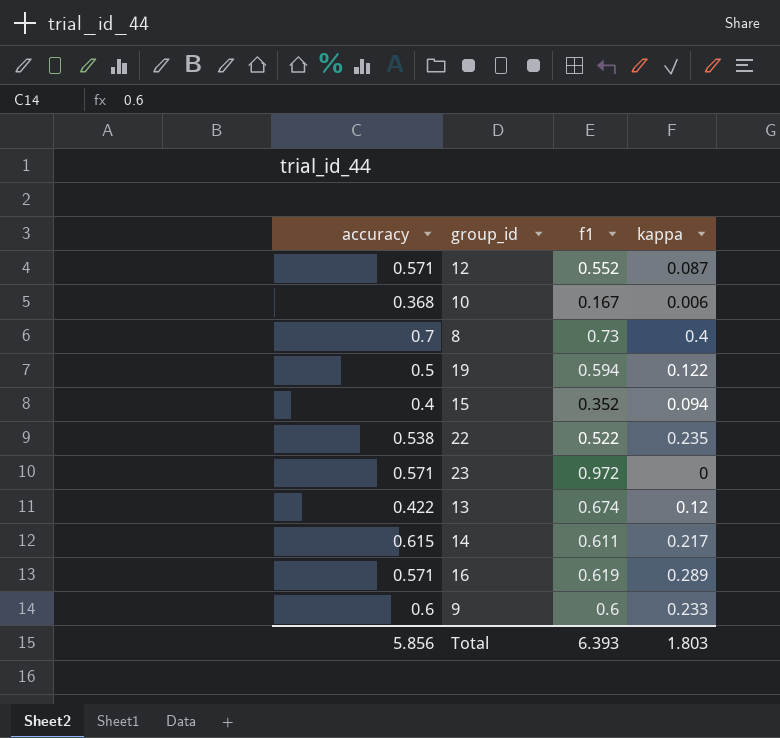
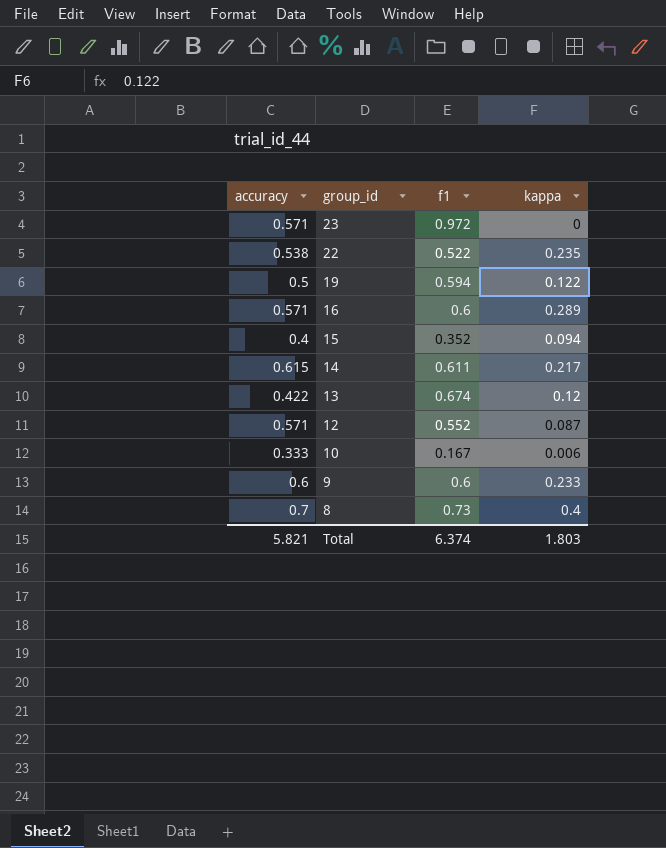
row order: none -> group_id descending
16 | f1: 0.619 -> 0.6
10 | accuracy: 0.368 -> 0.333
Total | accuracy: 5.856 -> 5.821
Total | f1: 6.393 -> 6.374

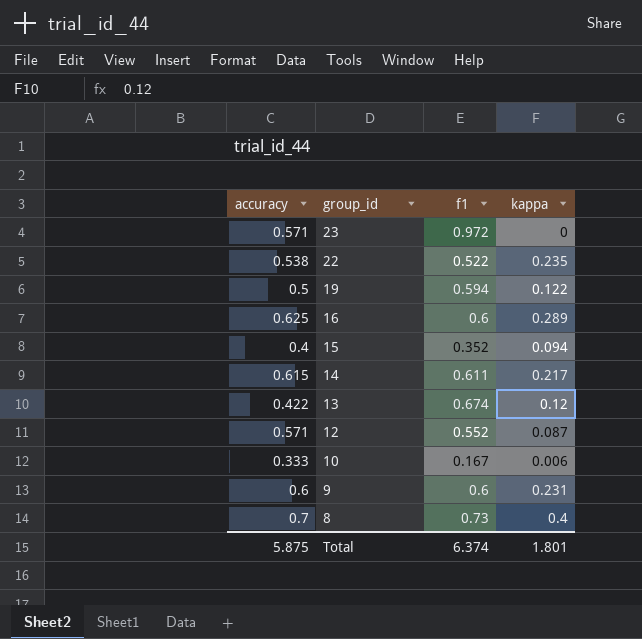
16 | accuracy: 0.571 -> 0.625
9 | kappa: 0.233 -> 0.231
Total | accuracy: 5.821 -> 5.875
Total | kappa: 1.803 -> 1.801

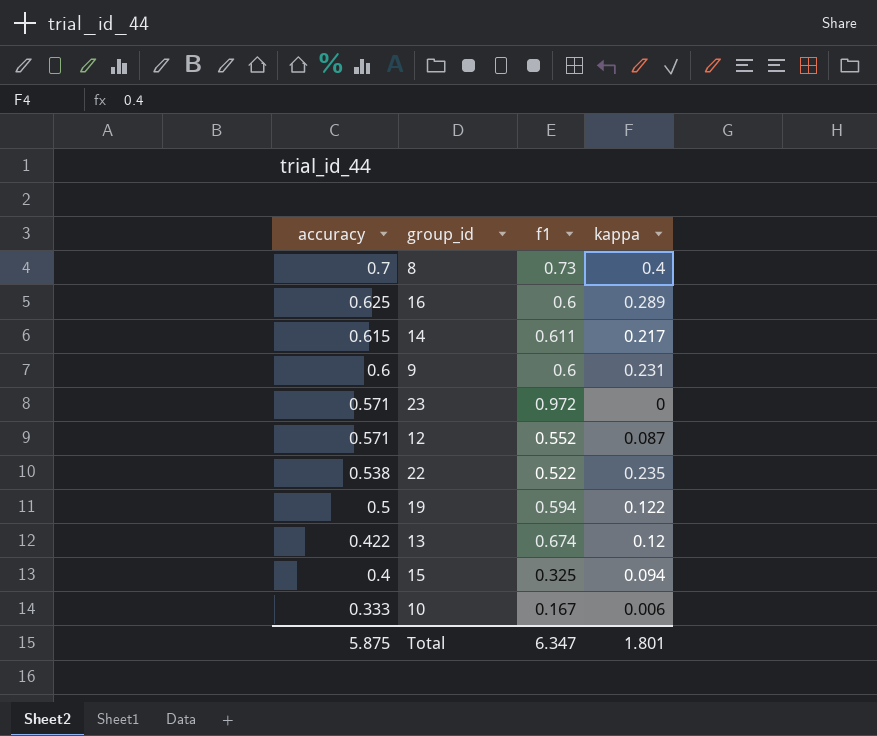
row order: group_id descending -> accuracy descending
15 | f1: 0.352 -> 0.325
Total | f1: 6.374 -> 6.347

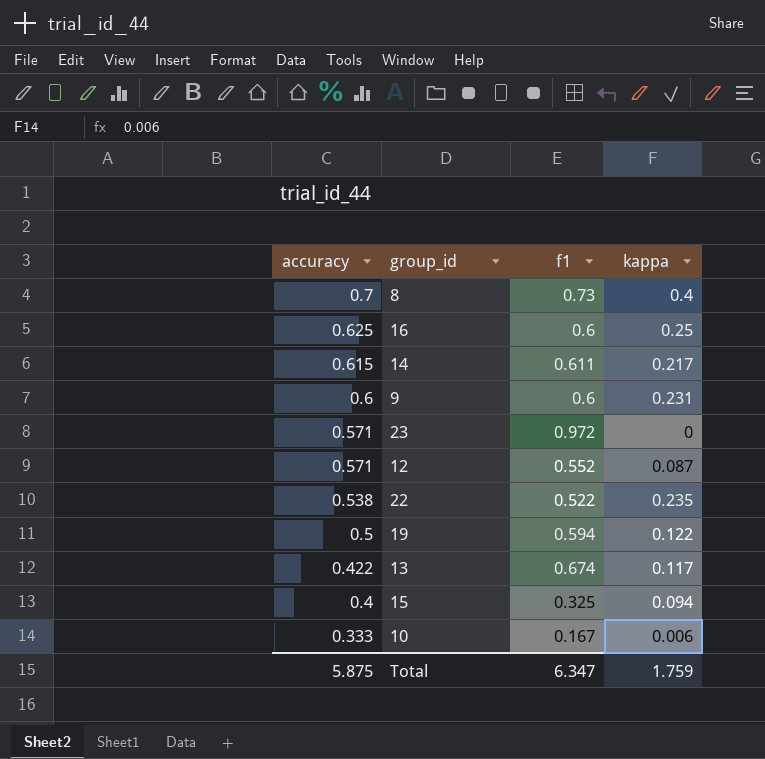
16 | kappa: 0.289 -> 0.25
13 | kappa: 0.12 -> 0.117
Total | kappa: 1.801 -> 1.759

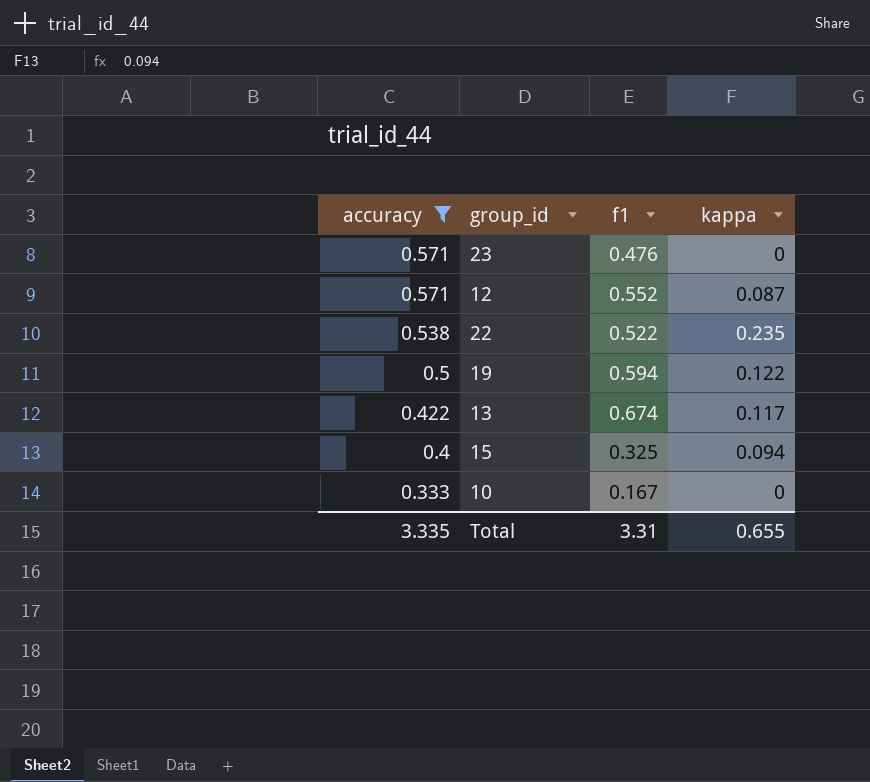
filter: none -> accuracy <= 0.571
23 | f1: 0.972 -> 0.476
10 | kappa: 0.006 -> 0
Total | accuracy: 5.875 -> 3.335
Total | f1: 6.347 -> 3.31
Total | kappa: 1.759 -> 0.655

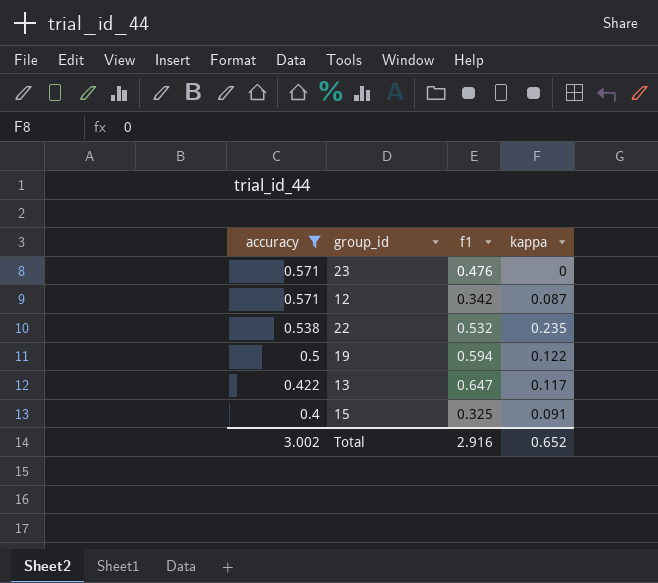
row 10: 0.333 | 0.167 | 0 -> none
12 | f1: 0.552 -> 0.342
22 | f1: 0.522 -> 0.532
13 | f1: 0.674 -> 0.647
15 | kappa: 0.094 -> 0.091
Total | accuracy: 3.335 -> 3.002
Total | f1: 3.31 -> 2.916
Total | kappa: 0.655 -> 0.652

